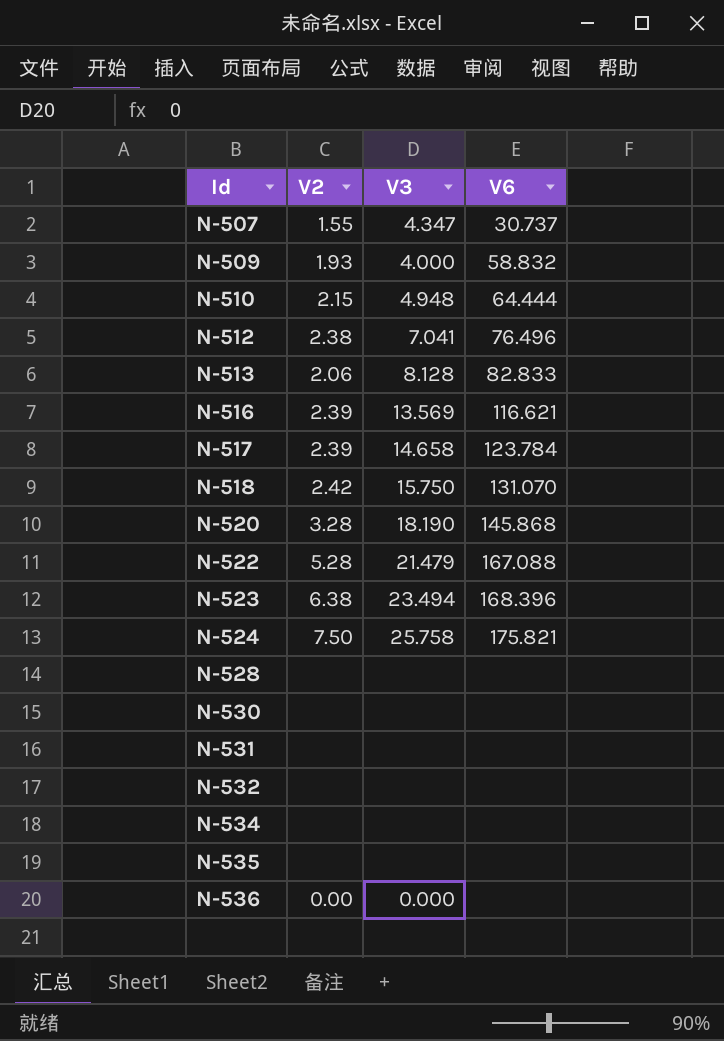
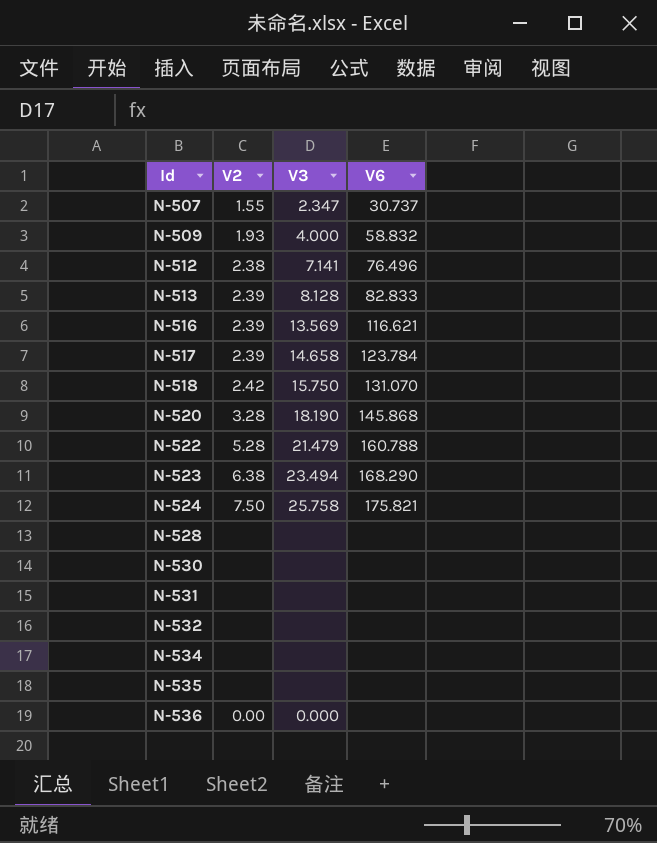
row N-510: 2.15 | 4.948 | 64.444 -> none
N-507 | V3: 4.347 -> 2.347
N-512 | V3: 7.041 -> 7.141
N-513 | V2: 2.06 -> 2.39
N-522 | V6: 167.088 -> 160.788
N-523 | V6: 168.396 -> 168.290

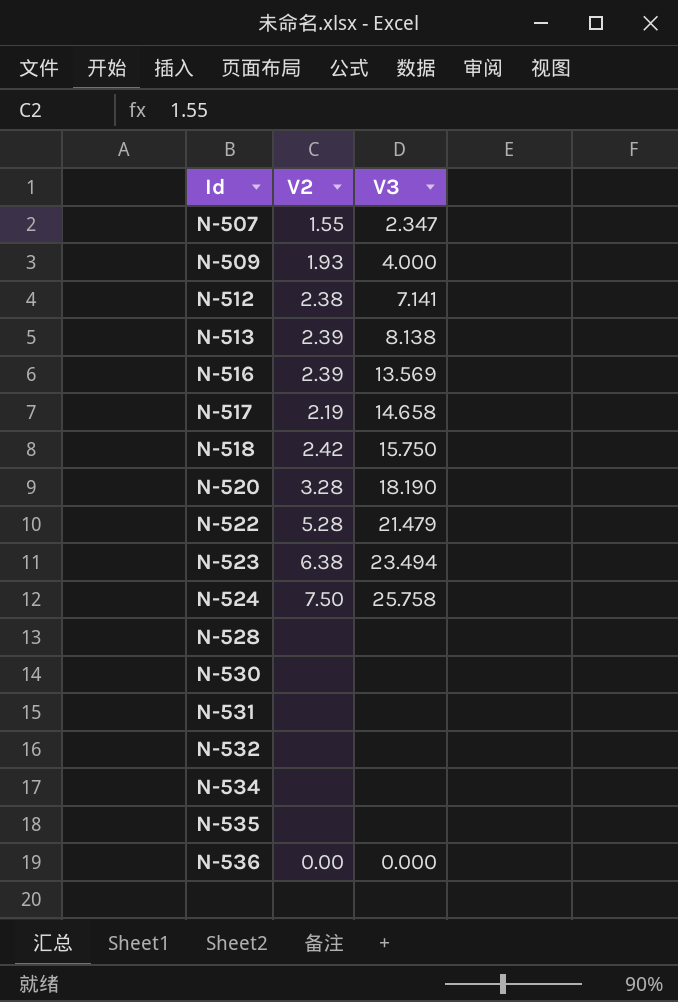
column V6 | position: 4 -> none
N-513 | V3: 8.128 -> 8.138
N-517 | V2: 2.39 -> 2.19

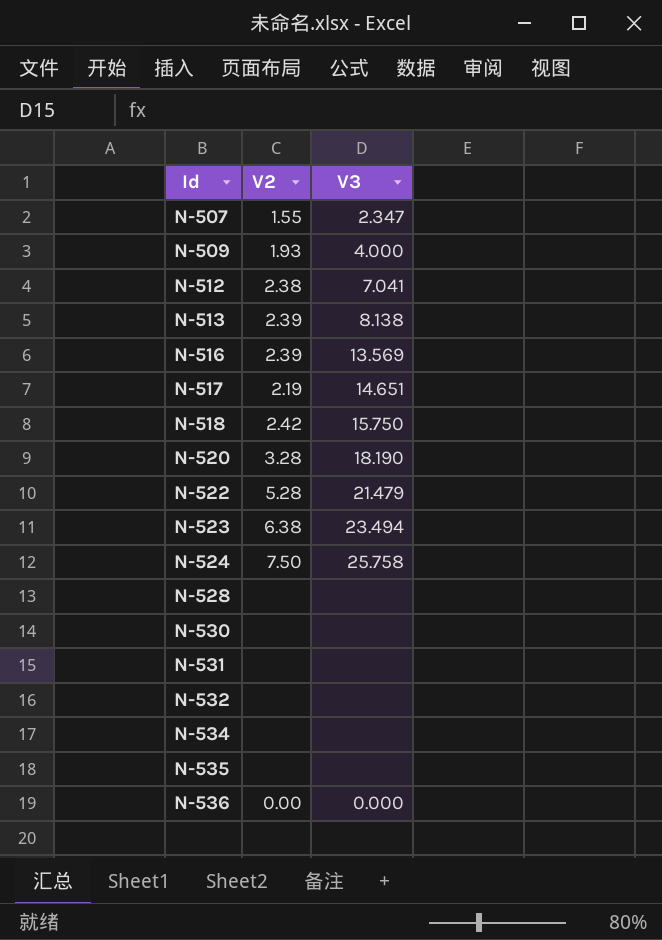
N-512 | V3: 7.141 -> 7.041
N-517 | V3: 14.658 -> 14.651

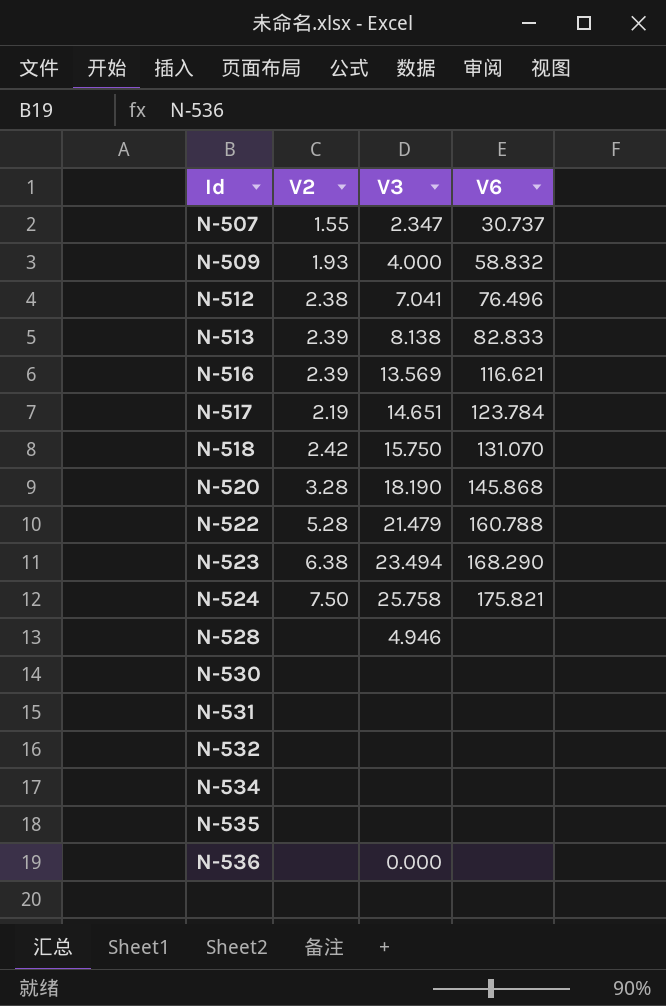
column V6 | position: none -> 4
N-528 | V3: none -> 4.946
N-536 | V2: 0.00 -> none

